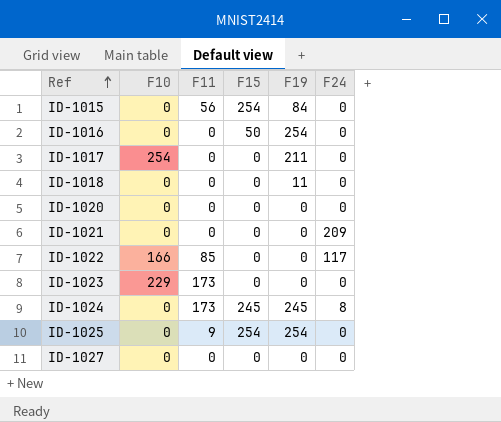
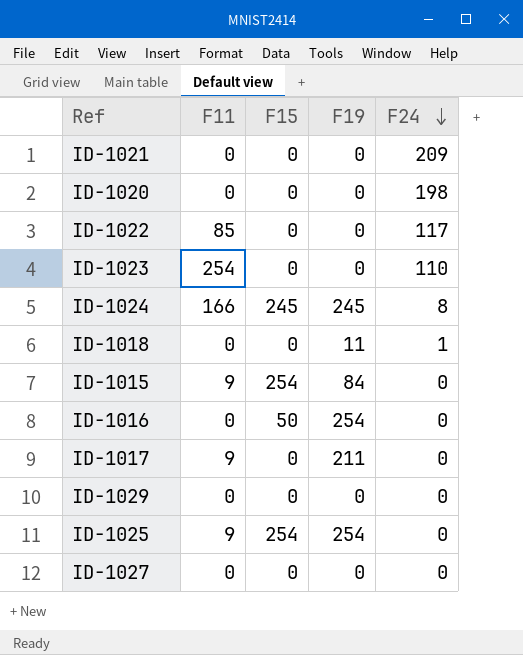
row order: Ref ascending -> F24 descending
column F10 | position: 2 -> none
ID-1020 | F24: 0 -> 198
ID-1023 | F11: 173 -> 254
ID-1023 | F24: 0 -> 110
ID-1024 | F11: 173 -> 166
ID-1018 | F24: 0 -> 1
ID-1015 | F11: 56 -> 9
ID-1017 | F11: 0 -> 9
row ID-1029: none -> 0 | 0 | 0 | 0

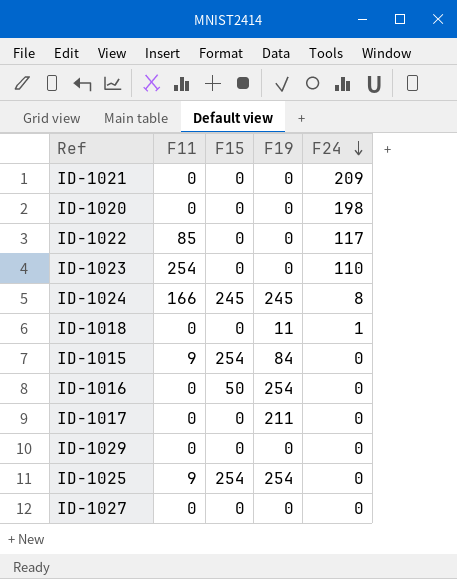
ID-1017 | F11: 9 -> 0

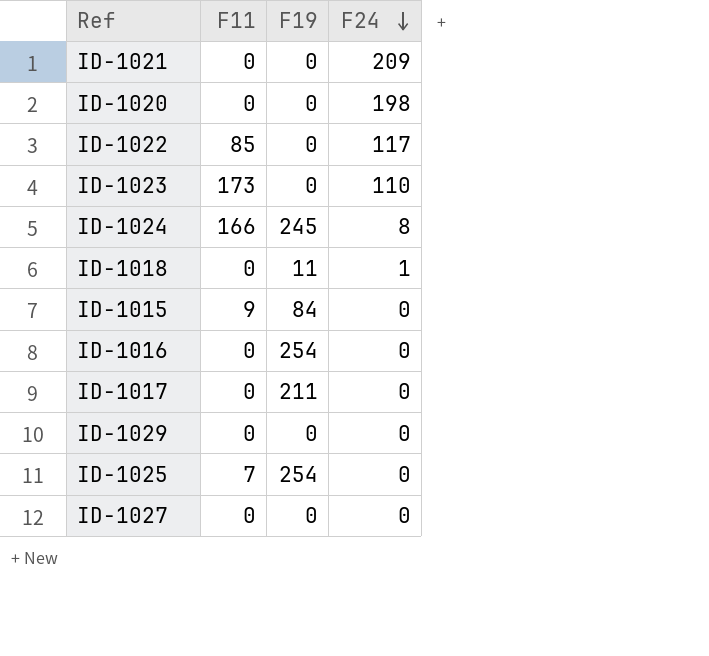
column F15 | position: 3 -> none
ID-1023 | F11: 254 -> 173
ID-1025 | F11: 9 -> 7

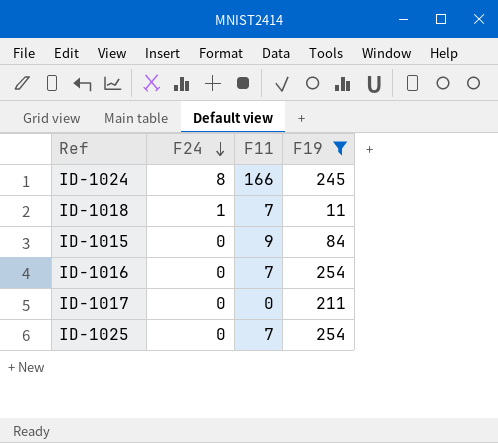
filter: none -> F19 != 0
column F24 | position: 4 -> 2
ID-1018 | F11: 0 -> 7
ID-1016 | F11: 0 -> 7

